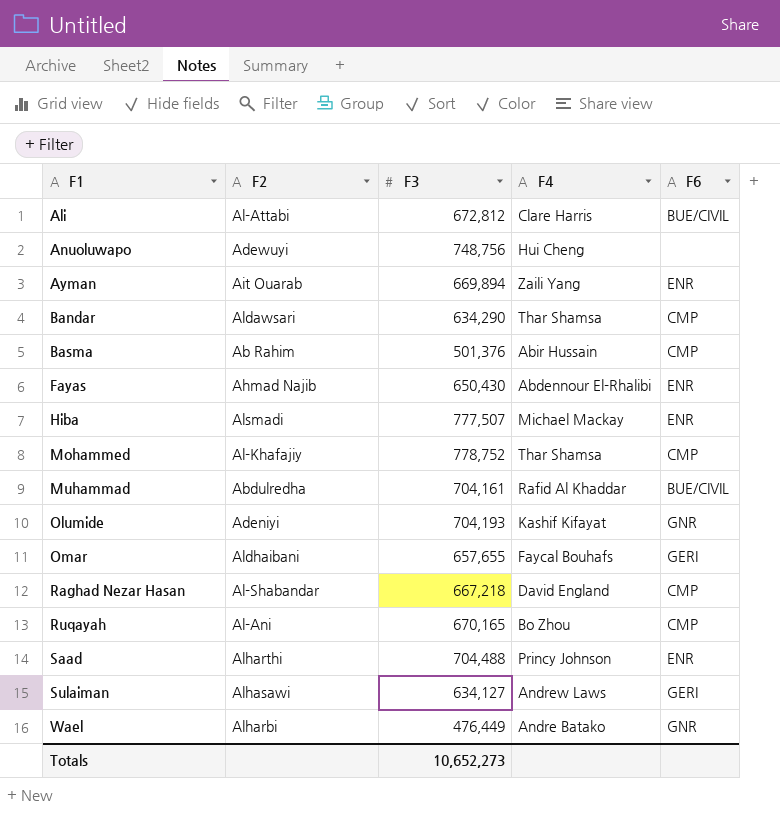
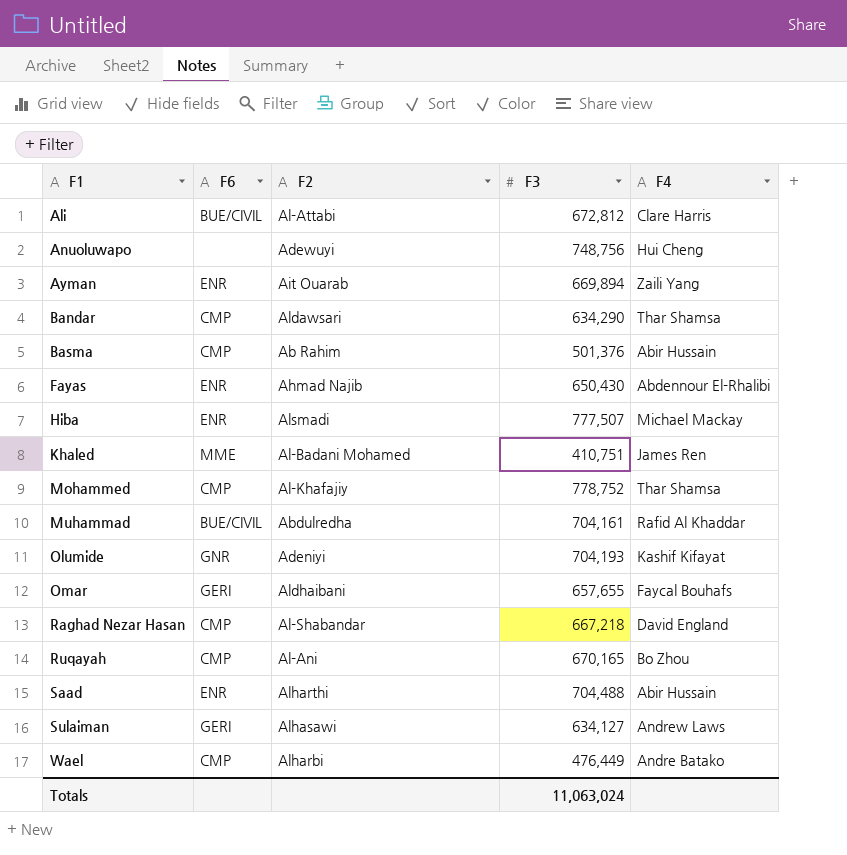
column F6 | position: 5 -> 2
row Khaled: none -> MME | Al-Badani Mohamed | 410,751 | James Ren
Saad | F4: Princy Johnson -> Abir Hussain
Wael | F6: GNR -> CMP
Totals | F3: 10,652,273 -> 11,063,024

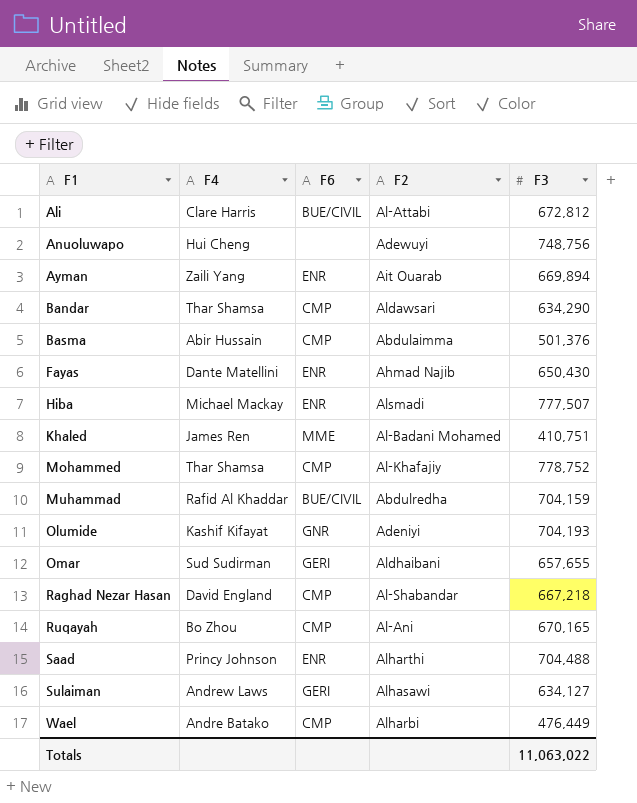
column F4 | position: 5 -> 2
Basma | F2: Ab Rahim -> Abdulaimma
Fayas | F4: Abdennour El-Rhalibi -> Dante Matellini
Muhammad | F3: 704,161 -> 704,159
Omar | F4: Faycal Bouhafs -> Sud Sudirman
Saad | F4: Abir Hussain -> Princy Johnson
Totals | F3: 11,063,024 -> 11,063,022

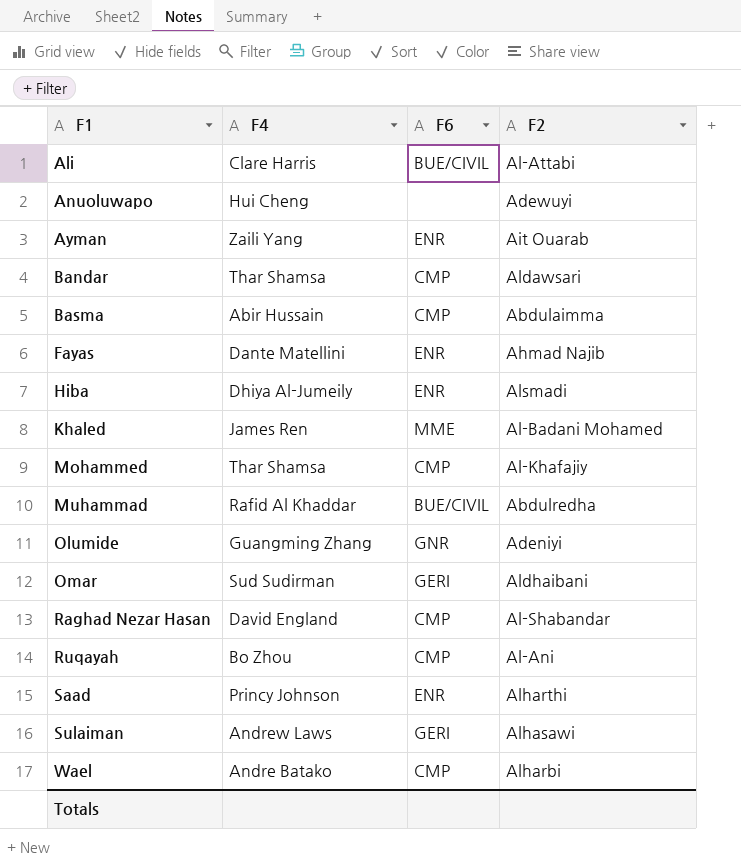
column F3 | position: 5 -> none
Hiba | F4: Michael Mackay -> Dhiya Al-Jumeily
Olumide | F4: Kashif Kifayat -> Guangming Zhang

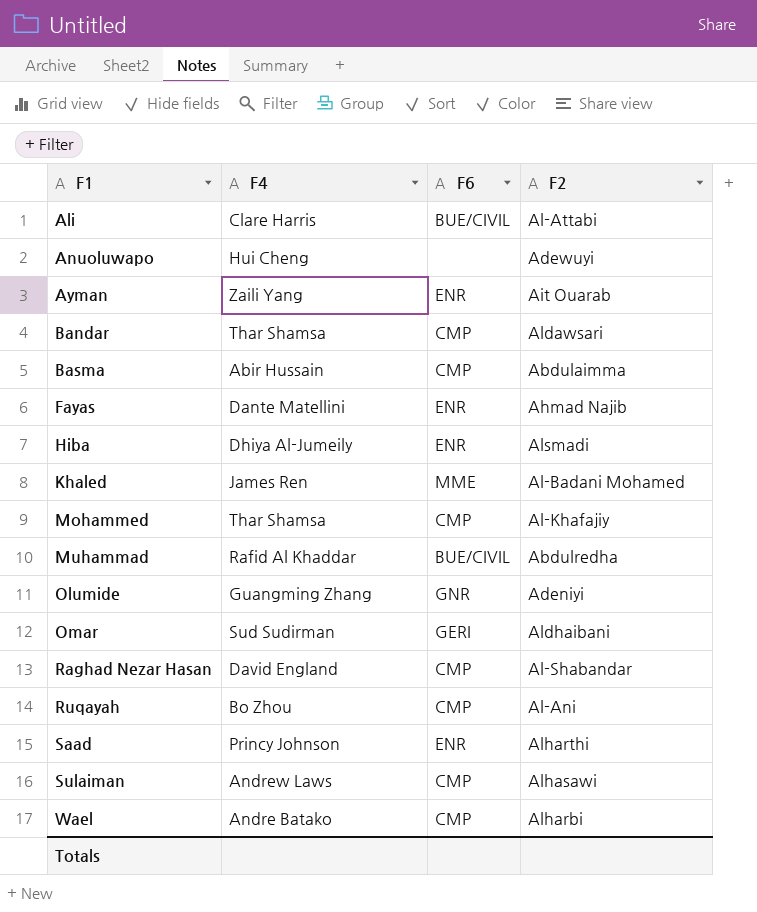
Sulaiman | F6: GERI -> CMP

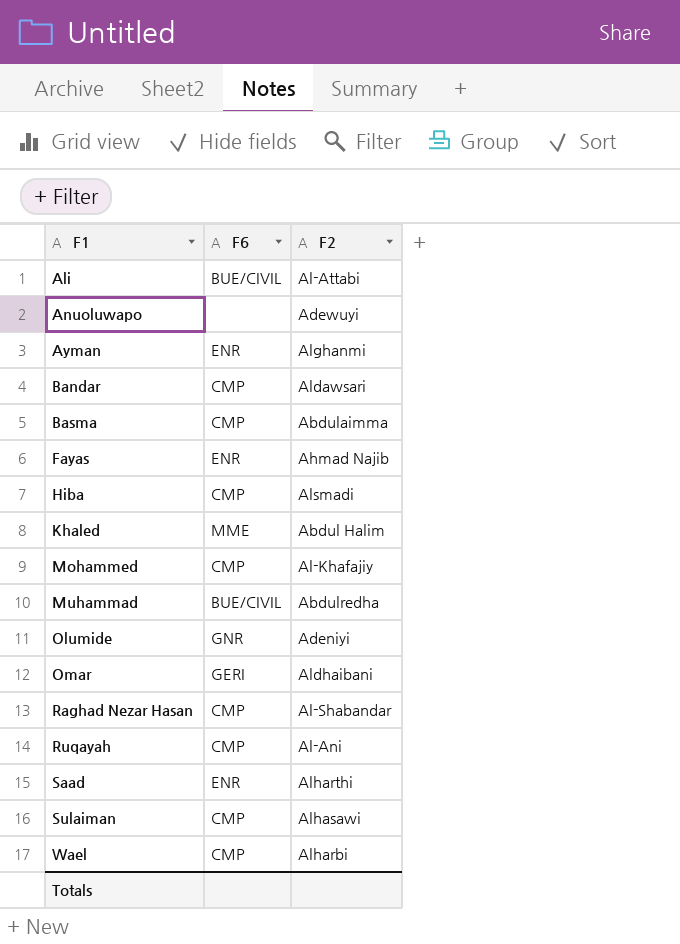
column F4 | position: 2 -> none
Ayman | F2: Ait Ouarab -> Alghanmi
Hiba | F6: ENR -> CMP
Khaled | F2: Al-Badani Mohamed -> Abdul Halim

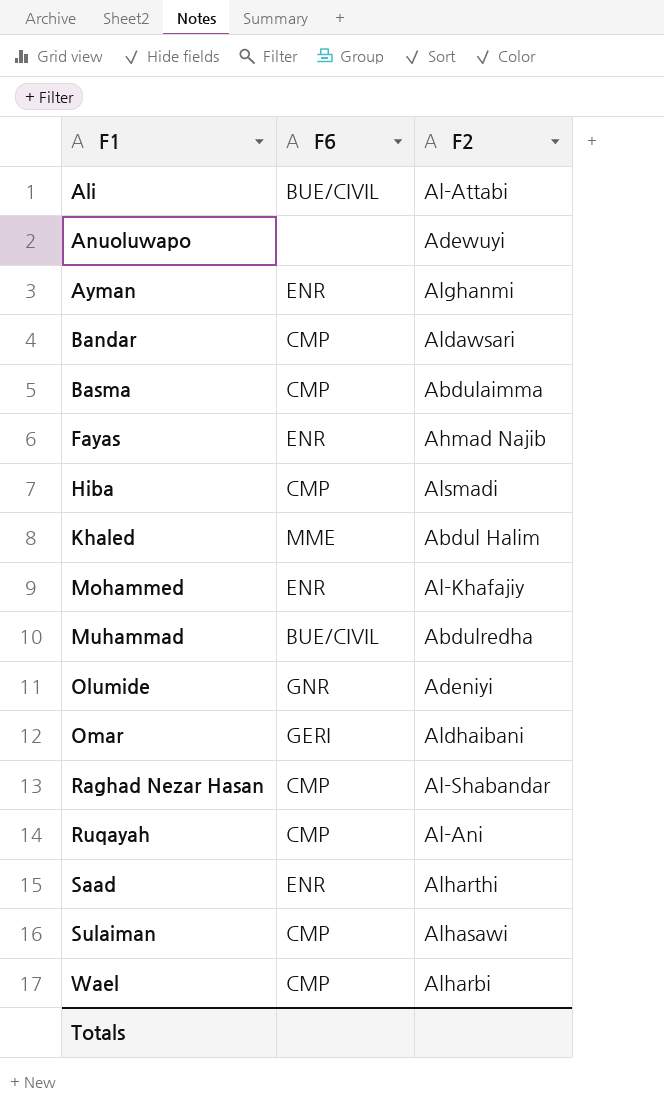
Mohammed | F6: CMP -> ENR

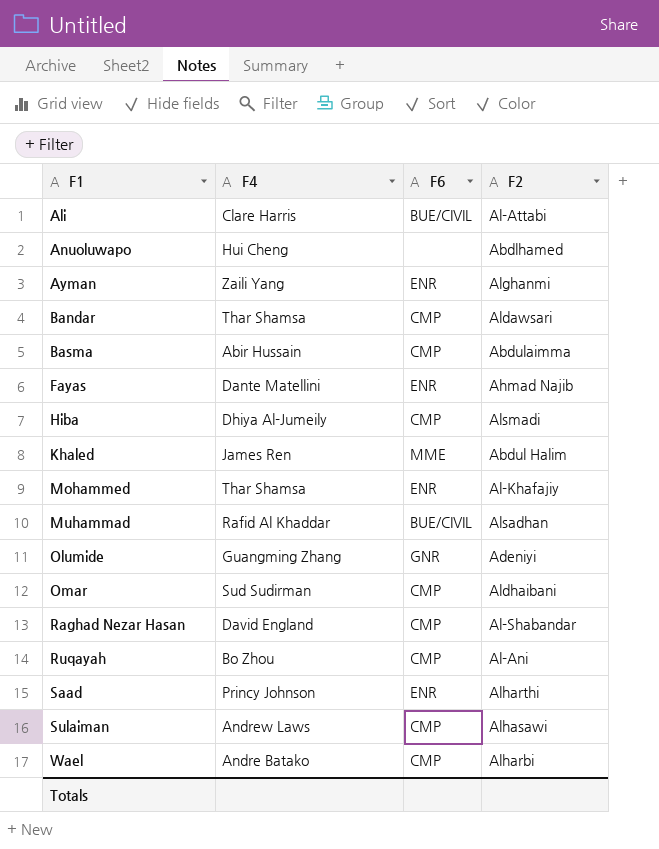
column F4 | position: none -> 2
Anuoluwapo | F2: Adewuyi -> Abdlhamed
Muhammad | F2: Abdulredha -> Alsadhan
Omar | F6: GERI -> CMP

